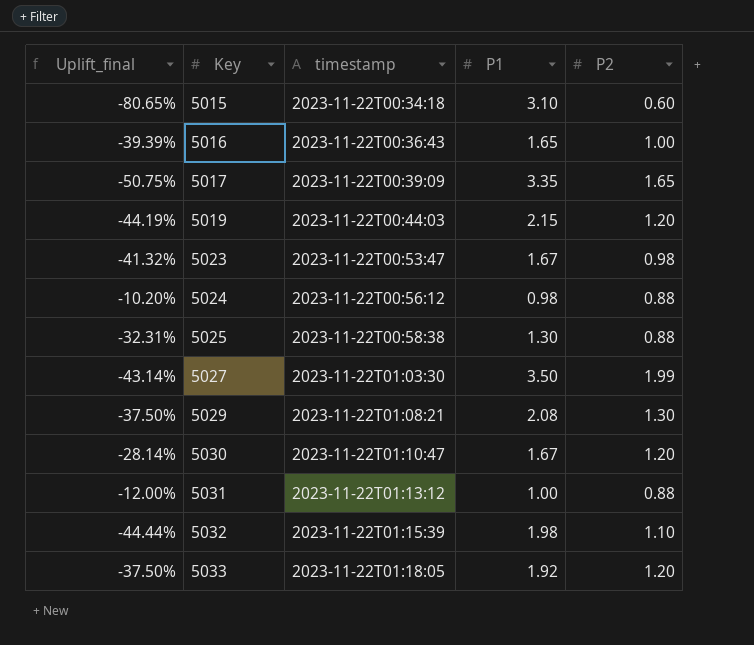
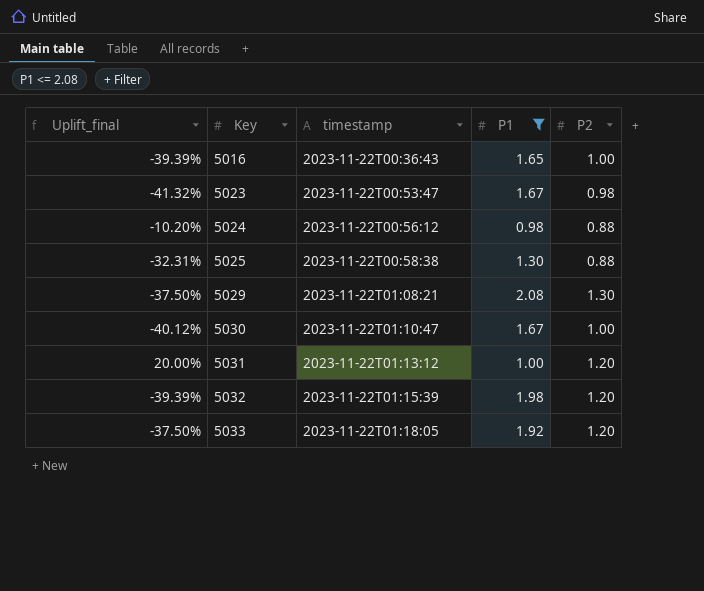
filter: none -> P1 <= 2.08
5030 | Uplift_final: -28.14% -> -40.12%
5030 | P2: 1.20 -> 1.00
5031 | Uplift_final: -12.00% -> 20.00%
5031 | P2: 0.88 -> 1.20
5032 | Uplift_final: -44.44% -> -39.39%
5032 | P2: 1.10 -> 1.20

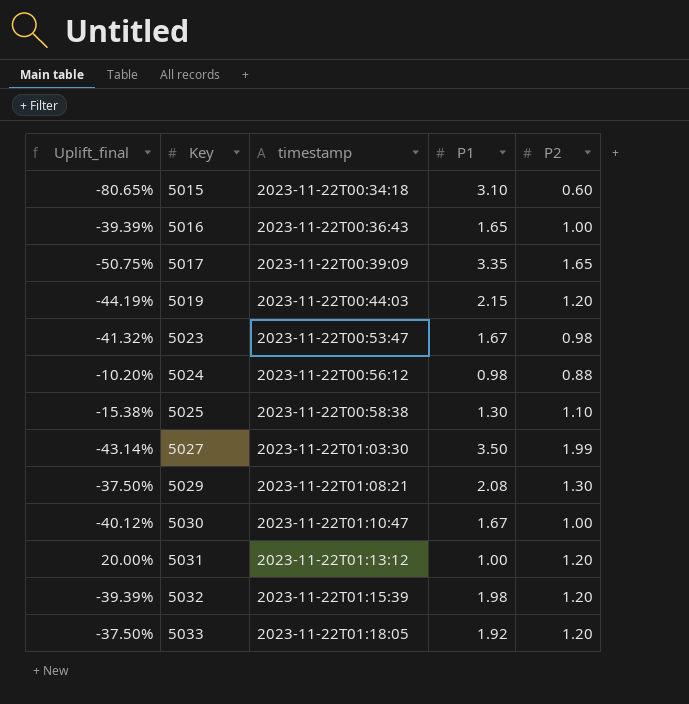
filter: P1 <= 2.08 -> none
5025 | Uplift_final: -32.31% -> -15.38%
5025 | P2: 0.88 -> 1.10

